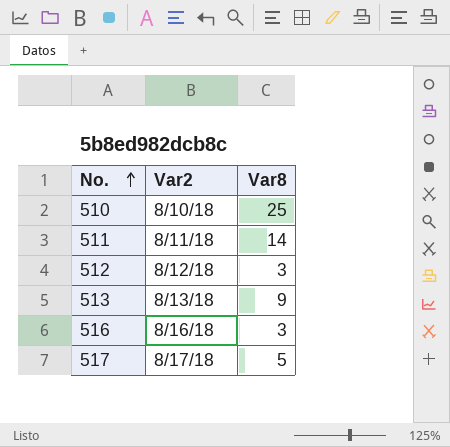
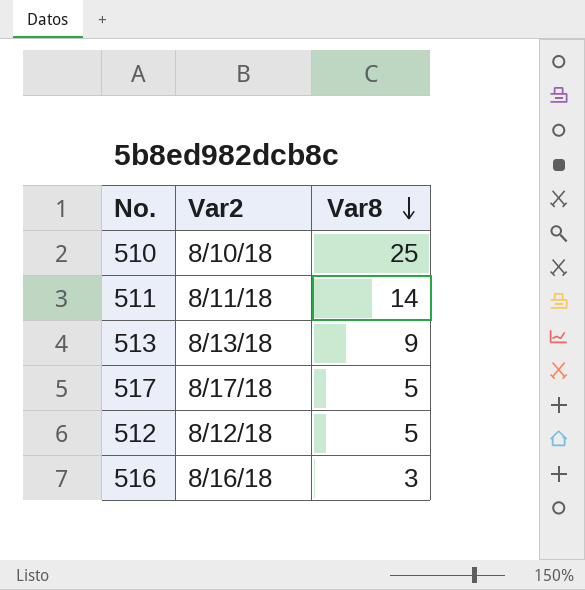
row order: No. ascending -> Var8 descending
512 | Var8: 3 -> 5

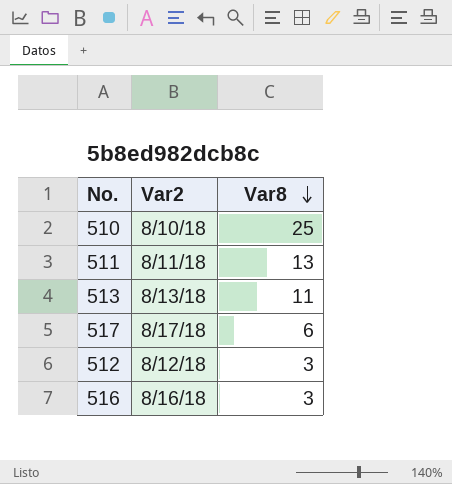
511 | Var8: 14 -> 13
513 | Var8: 9 -> 11
517 | Var8: 5 -> 6
512 | Var8: 5 -> 3

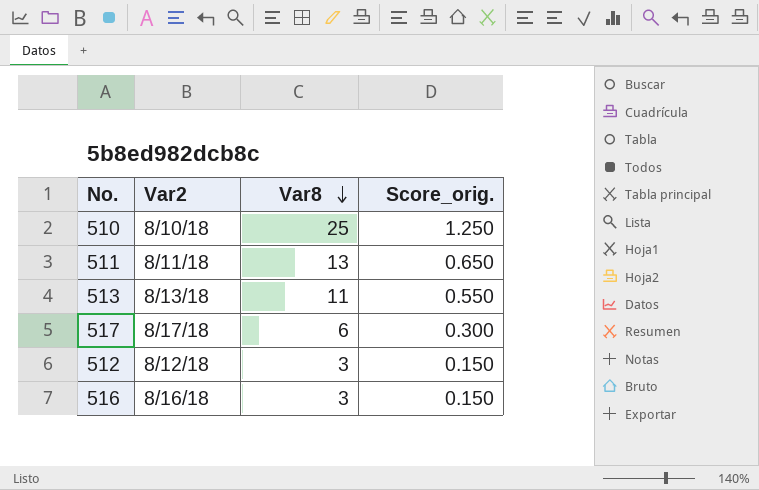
column Score_orig. | formula: none -> [Var8] * 0.05

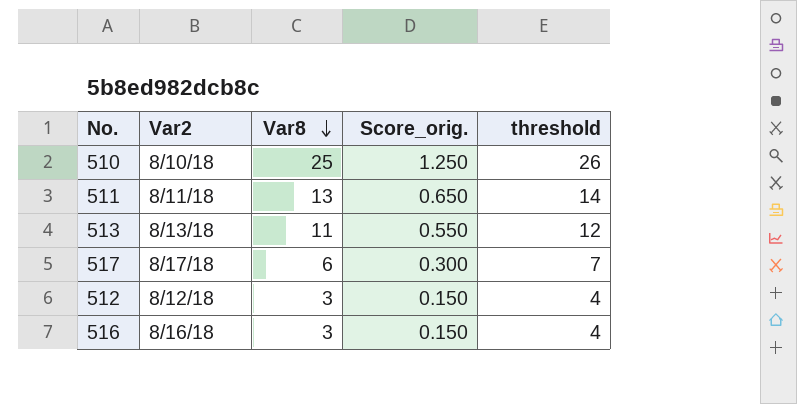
column threshold | formula: none -> [Var8] + 1

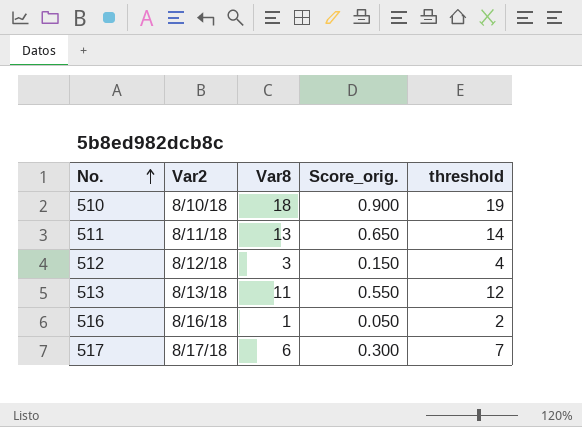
row order: Var8 descending -> No. ascending
510 | Var8: 25 -> 18
510 | Score_orig.: 1.250 -> 0.900
510 | threshold: 26 -> 19
516 | Var8: 3 -> 1
516 | Score_orig.: 0.150 -> 0.050
516 | threshold: 4 -> 2

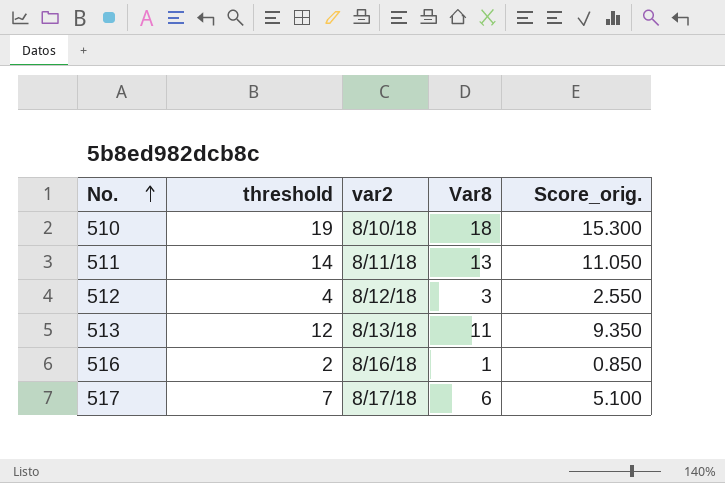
column threshold | position: 5 -> 2
column name: Var2 -> var2
column Score_orig. | formula: [Var8] * 0.05 -> [Var8] * 0.85

